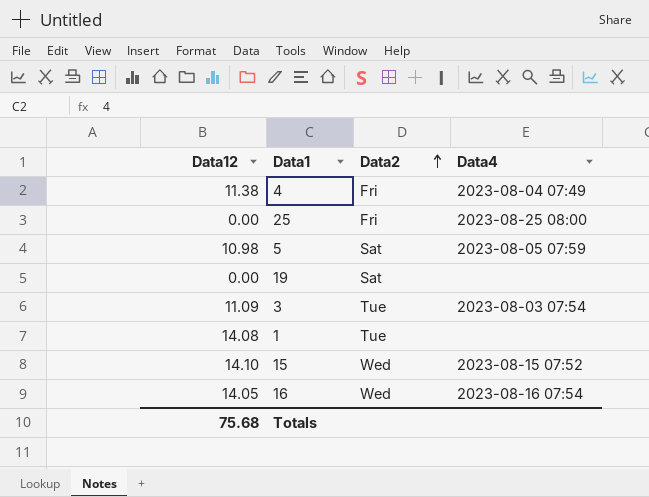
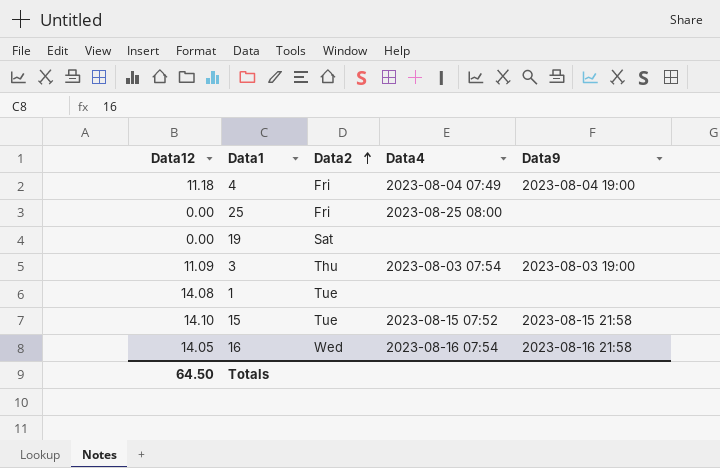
column Data9 | position: none -> 5
row 5: 10.98 | Sat | 2023-08-05 07:59 -> none
4 | Data12: 11.38 -> 11.18
3 | Data2: Tue -> Thu
15 | Data2: Wed -> Tue
Totals | Data12: 75.68 -> 64.50

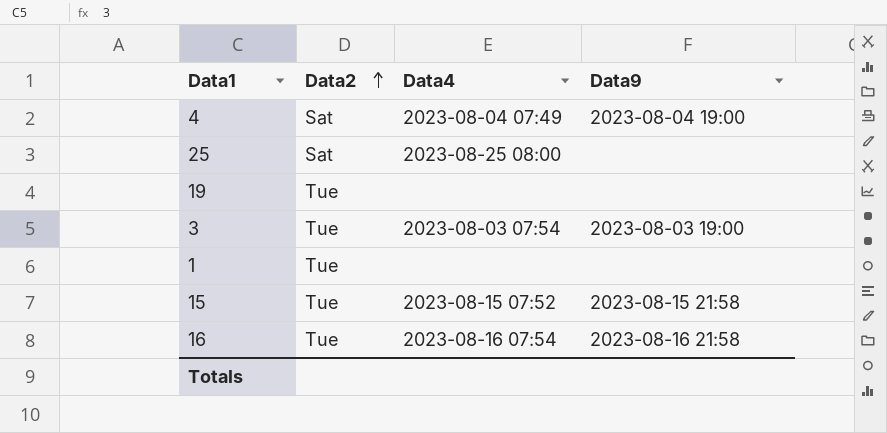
column Data12 | position: 1 -> none
4 | Data2: Fri -> Sat
25 | Data2: Fri -> Sat
19 | Data2: Sat -> Tue
3 | Data2: Thu -> Tue
16 | Data2: Wed -> Tue

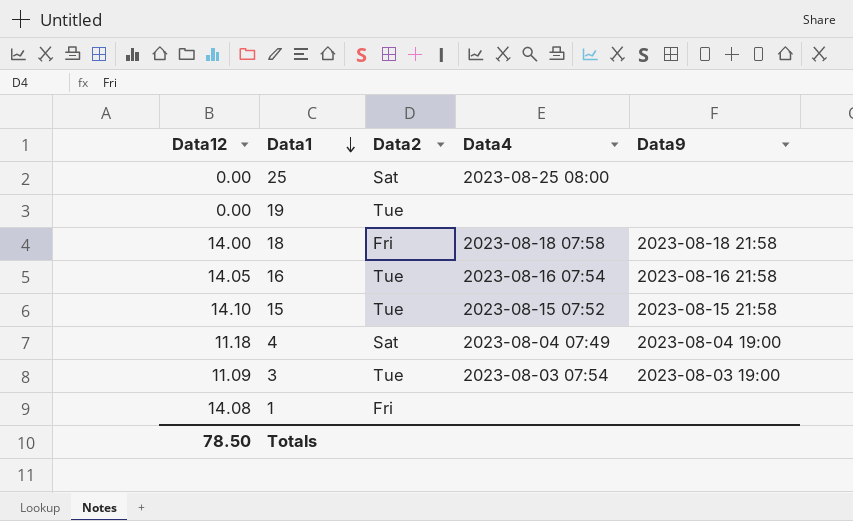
row order: Data2 ascending -> Data1 descending
column Data12 | position: none -> 1
row 18: none -> 14.00 | Fri | 2023-08-18 07:58 | 2023-08-18 21:58
1 | Data2: Tue -> Fri

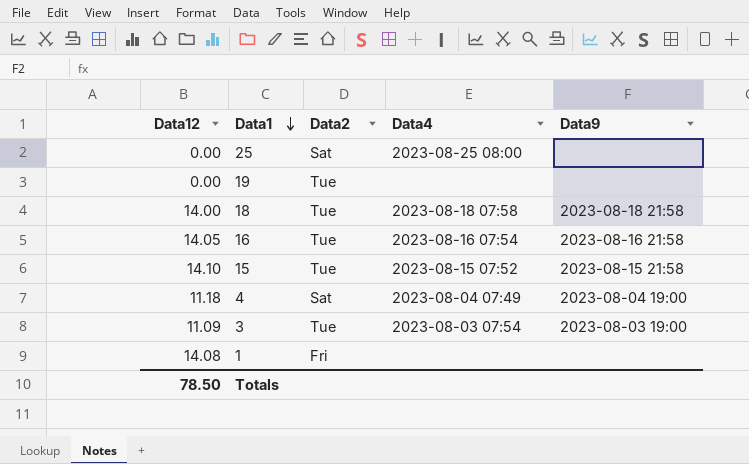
18 | Data2: Fri -> Tue

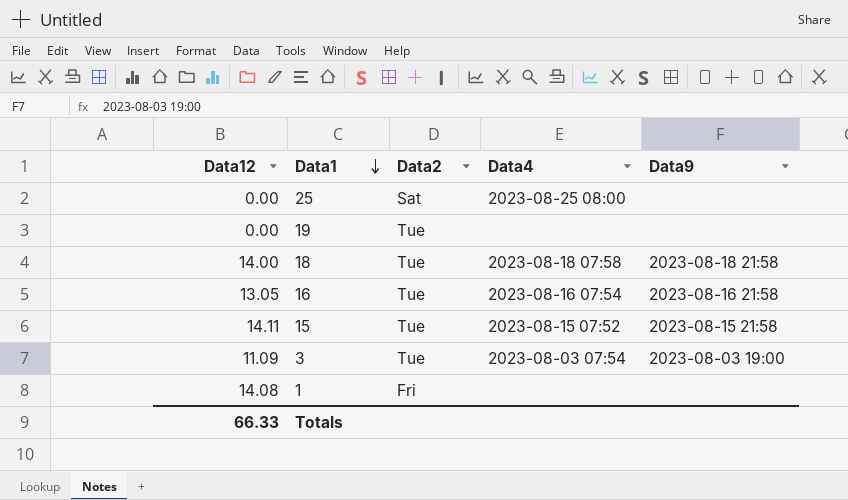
row 4: 11.18 | Sat | 2023-08-04 07:49 | 2023-08-04 19:00 -> none
16 | Data12: 14.05 -> 13.05
15 | Data12: 14.10 -> 14.11
Totals | Data12: 78.50 -> 66.33

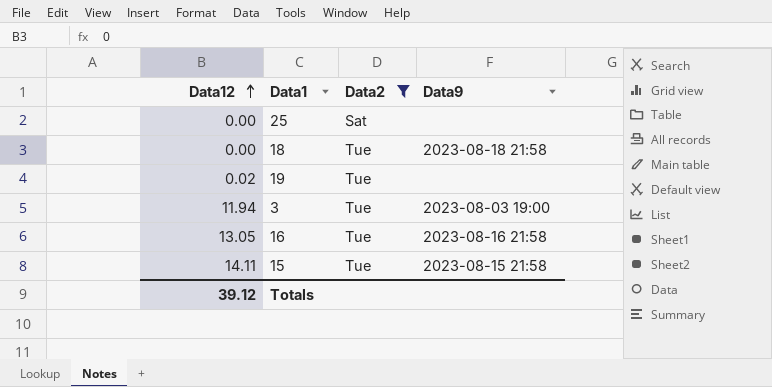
filter: none -> Data2 != Fri
row order: Data1 descending -> Data12 ascending
column Data4 | position: 4 -> none
18 | Data12: 14.00 -> 0.00
19 | Data12: 0.00 -> 0.02
3 | Data12: 11.09 -> 11.94
Totals | Data12: 66.33 -> 39.12

